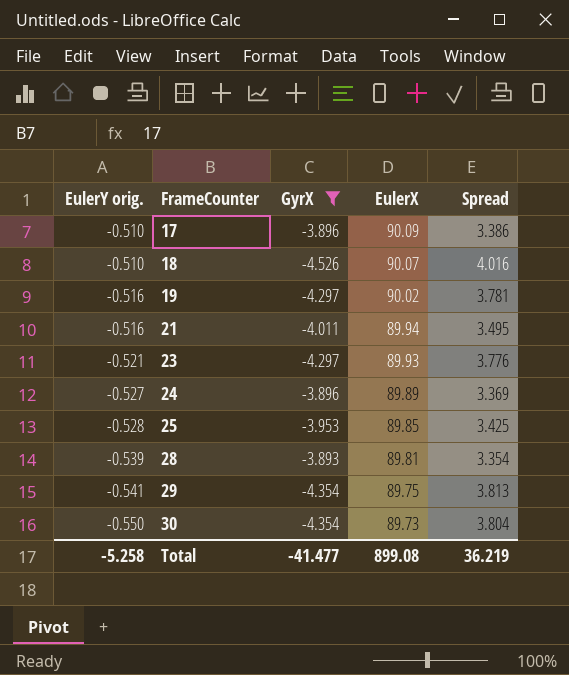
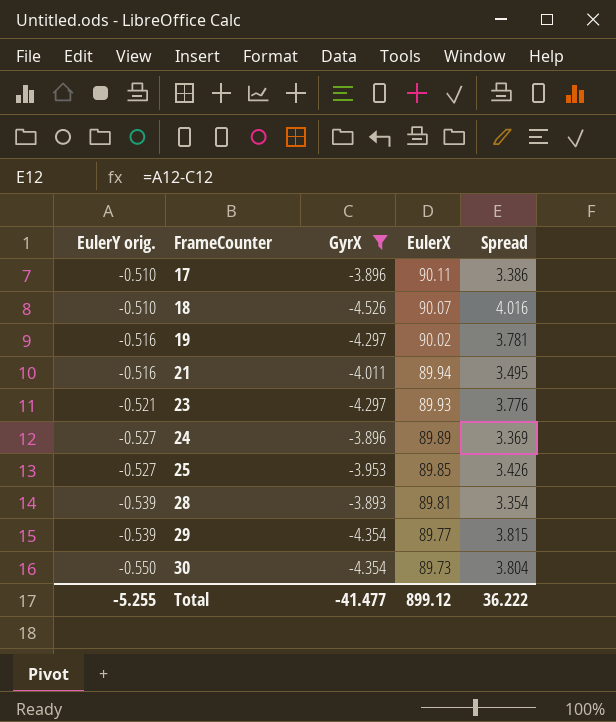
17 | EulerX: 90.09 -> 90.11
25 | EulerY orig.: -0.528 -> -0.527
25 | Spread: 3.425 -> 3.426
29 | EulerY orig.: -0.541 -> -0.539
29 | EulerX: 89.75 -> 89.77
29 | Spread: 3.813 -> 3.815
Total | EulerY orig.: -5.258 -> -5.255
Total | EulerX: 899.08 -> 899.12
Total | Spread: 36.219 -> 36.222

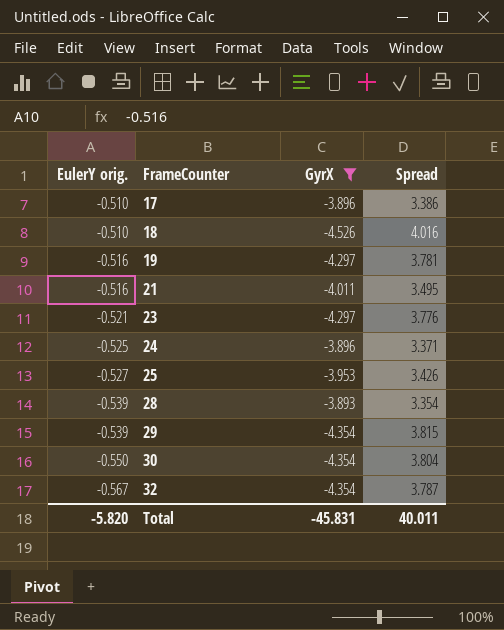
column EulerX | position: 4 -> none
24 | EulerY orig.: -0.527 -> -0.525
24 | Spread: 3.369 -> 3.371
row 32: none -> -0.567 | -4.354 | 3.787
Total | EulerY orig.: -5.255 -> -5.820
Total | GyrX: -41.477 -> -45.831
Total | Spread: 36.222 -> 40.011

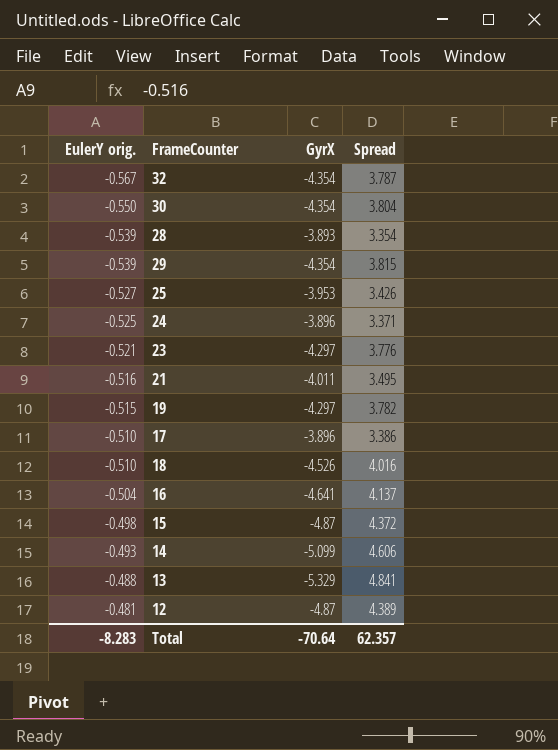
filter: GyrX >= -4.526 -> none
row order: EulerY orig. descending -> EulerY orig. ascending
19 | EulerY orig.: -0.516 -> -0.515
19 | Spread: 3.781 -> 3.782
Total | EulerY orig.: -5.820 -> -8.283
Total | GyrX: -45.831 -> -70.64
Total | Spread: 40.011 -> 62.357

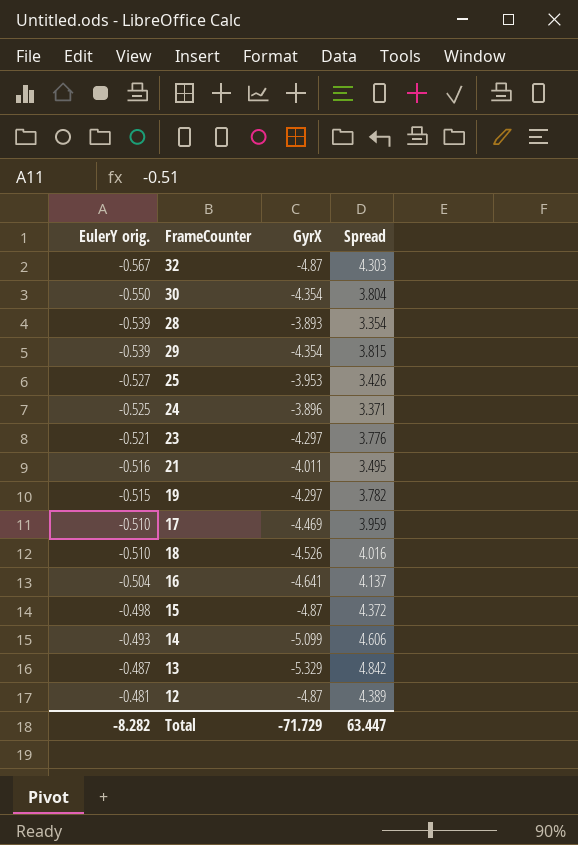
32 | GyrX: -4.354 -> -4.87
32 | Spread: 3.787 -> 4.303
17 | GyrX: -3.896 -> -4.469
17 | Spread: 3.386 -> 3.959
13 | EulerY orig.: -0.488 -> -0.487
13 | Spread: 4.841 -> 4.842
Total | EulerY orig.: -8.283 -> -8.282
Total | GyrX: -70.64 -> -71.729
Total | Spread: 62.357 -> 63.447

